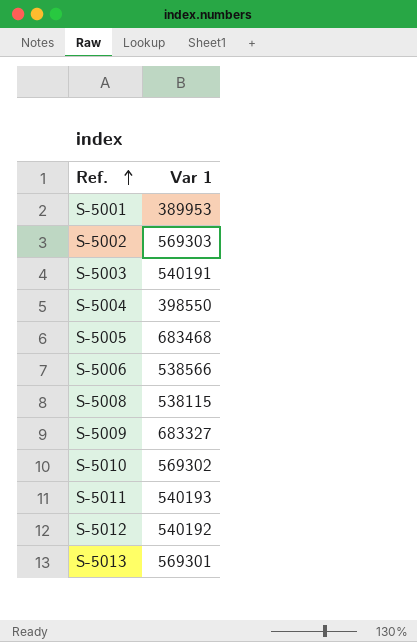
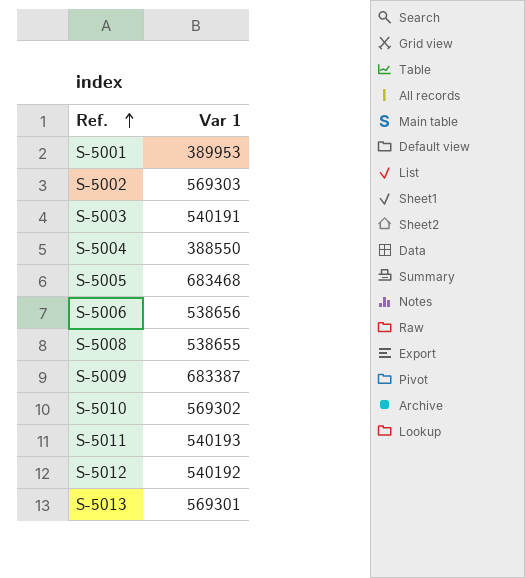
S-5004 | Var 1: 398550 -> 388550
S-5006 | Var 1: 538566 -> 538656
S-5008 | Var 1: 538115 -> 538655
S-5009 | Var 1: 683327 -> 683387

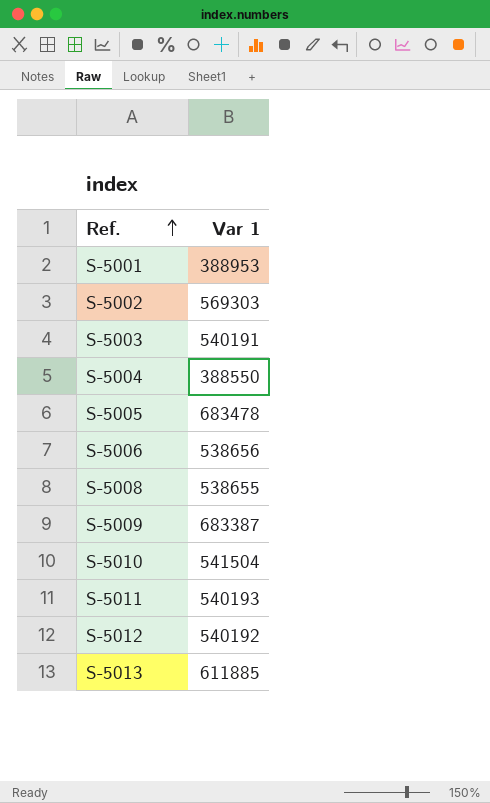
S-5001 | Var 1: 389953 -> 388953
S-5005 | Var 1: 683468 -> 683478
S-5010 | Var 1: 569302 -> 541504
S-5013 | Var 1: 569301 -> 611885

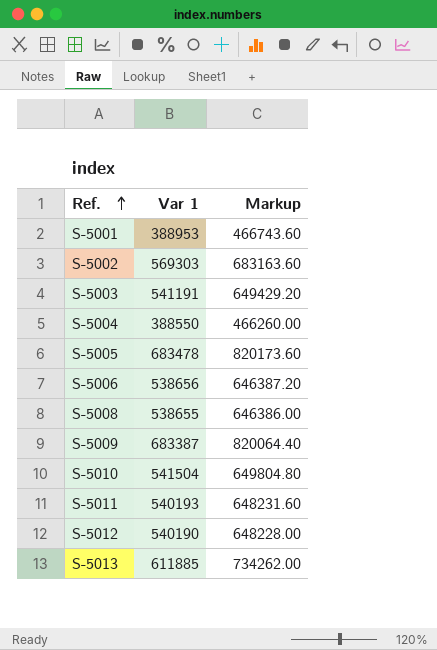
column Markup | formula: none -> [Var 1] * 1.2
S-5003 | Var 1: 540191 -> 541191
S-5012 | Var 1: 540192 -> 540190

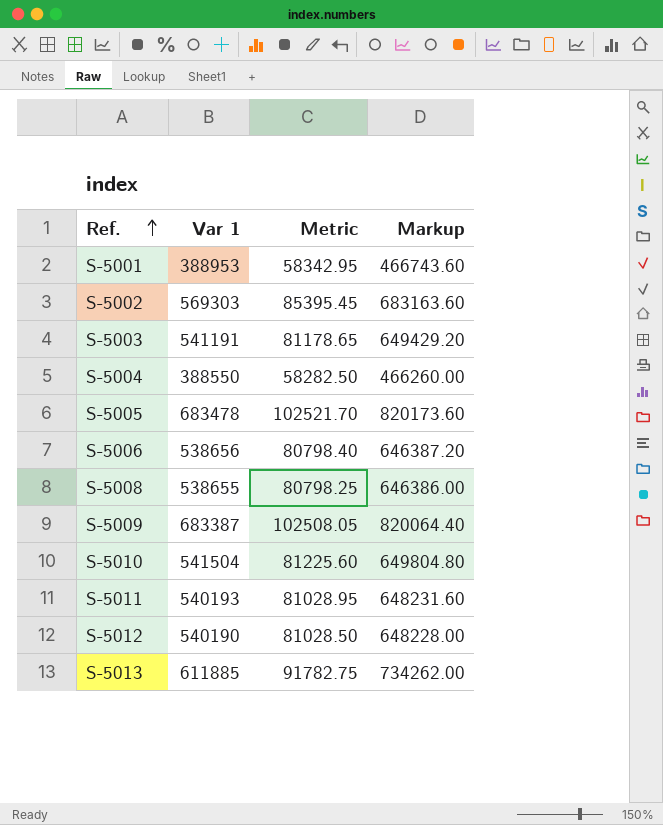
column Metric | formula: none -> [Var 1] * 0.15

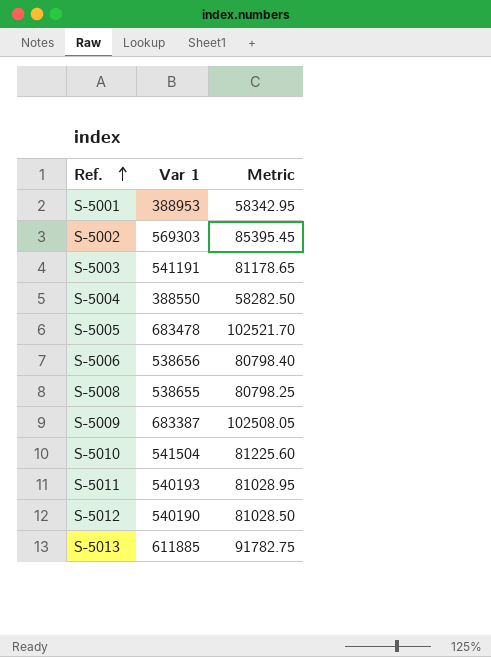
column Markup | formula: [Var 1] * 1.2 -> none

